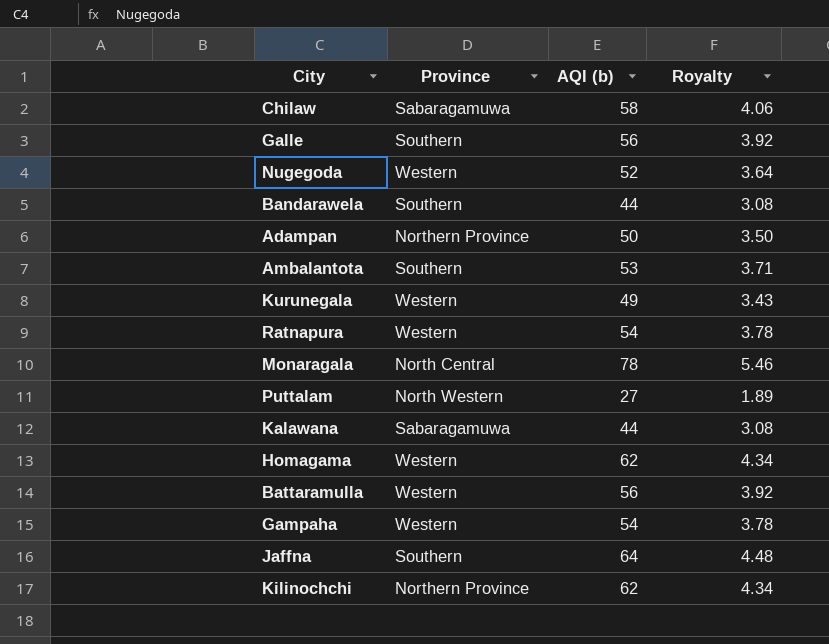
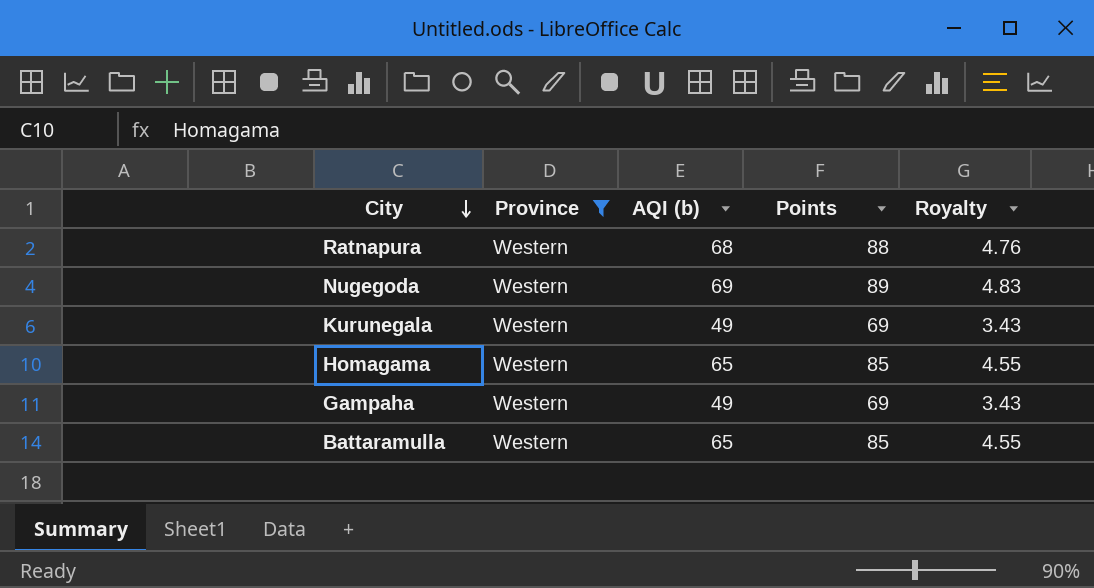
filter: none -> Province = Western
row order: none -> City descending
column Points | formula: none -> [AQI (b)] + 20
Ratnapura | AQI (b): 54 -> 68
Ratnapura | Royalty: 3.78 -> 4.76
Nugegoda | AQI (b): 52 -> 69
Nugegoda | Royalty: 3.64 -> 4.83
Homagama | AQI (b): 62 -> 65
Homagama | Royalty: 4.34 -> 4.55
Gampaha | AQI (b): 54 -> 49
Gampaha | Royalty: 3.78 -> 3.43
Battaramulla | AQI (b): 56 -> 65
Battaramulla | Royalty: 3.92 -> 4.55

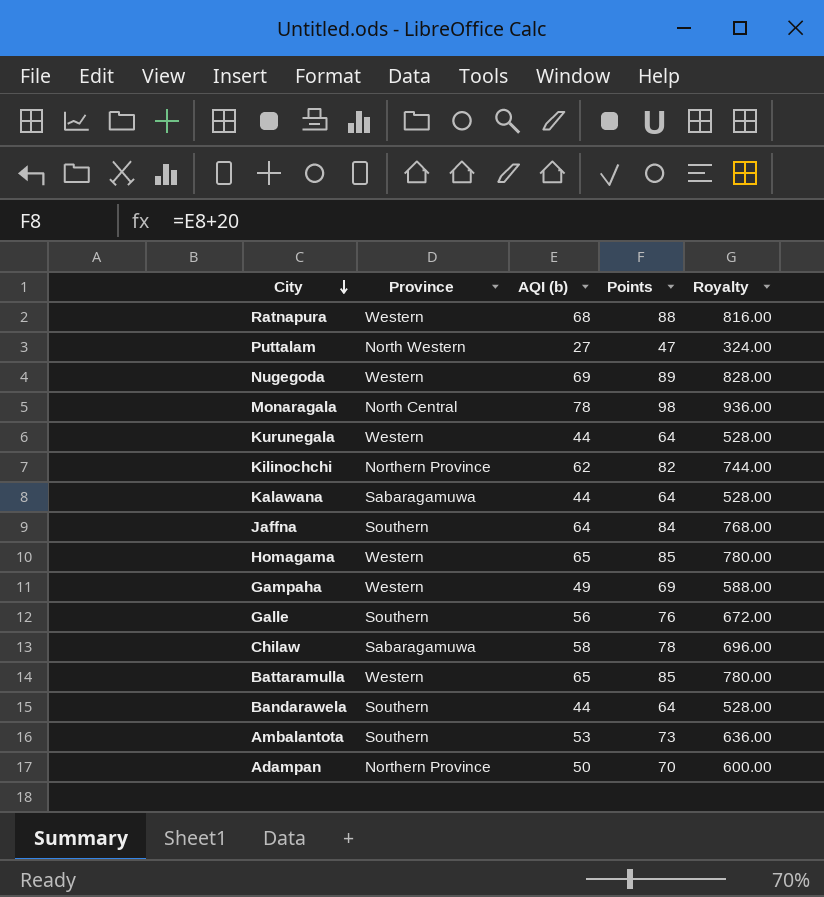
filter: Province = Western -> none
column Royalty | formula: [AQI (b)] * 0.07 -> [AQI (b)] * 12
Kurunegala | AQI (b): 49 -> 44
Kurunegala | Points: 69 -> 64

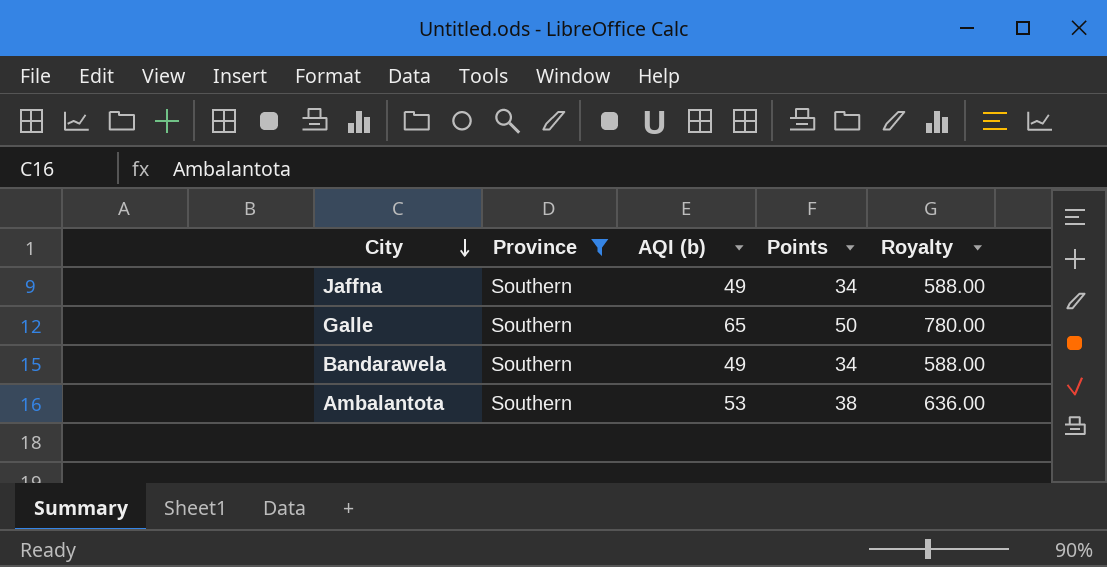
filter: none -> Province = Southern
column Points | formula: [AQI (b)] + 20 -> [AQI (b)] - 15
Jaffna | AQI (b): 64 -> 49
Jaffna | Royalty: 768.00 -> 588.00
Galle | AQI (b): 56 -> 65
Galle | Royalty: 672.00 -> 780.00
Bandarawela | AQI (b): 44 -> 49
Bandarawela | Royalty: 528.00 -> 588.00

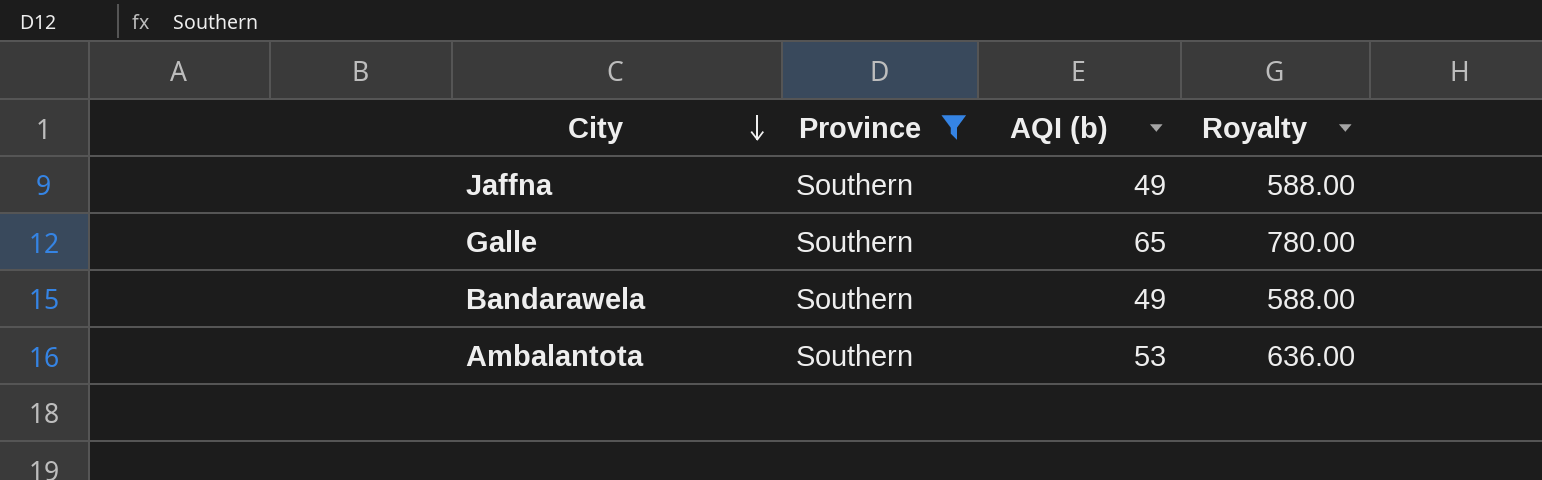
column Points | formula: [AQI (b)] - 15 -> none

